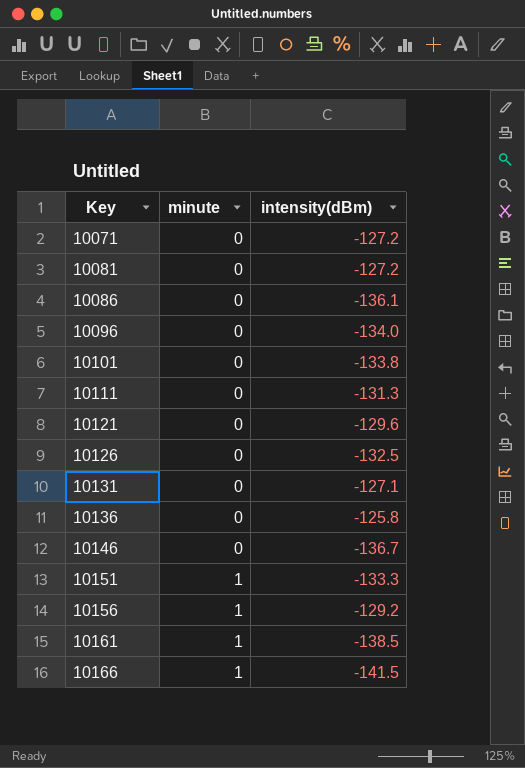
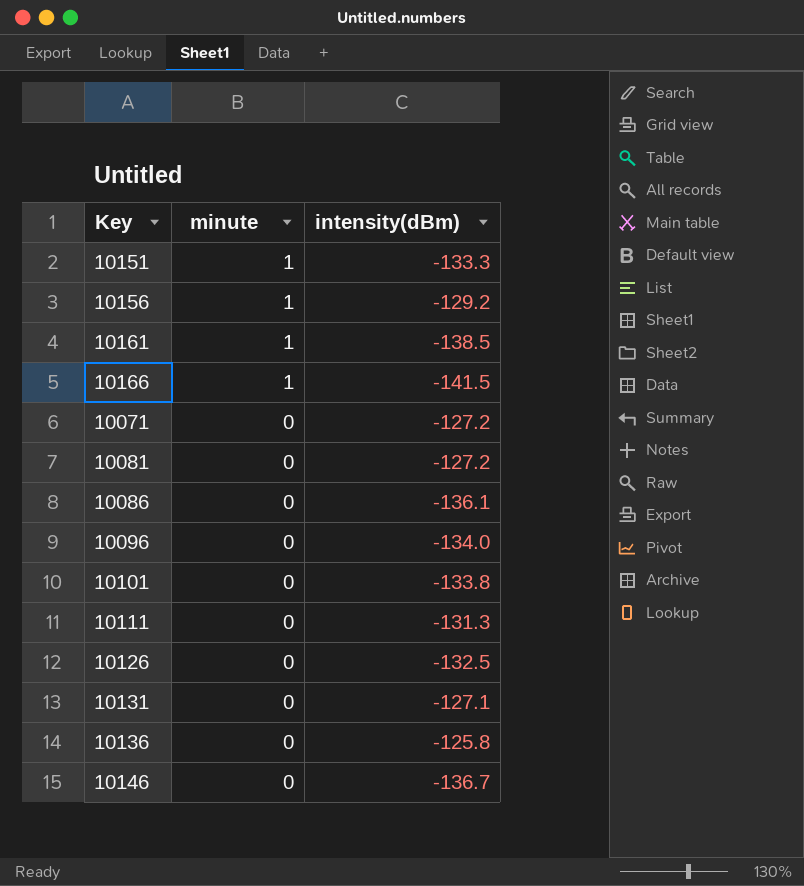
row order: Key ascending -> minute descending
row 10121: 0 | -129.6 -> none

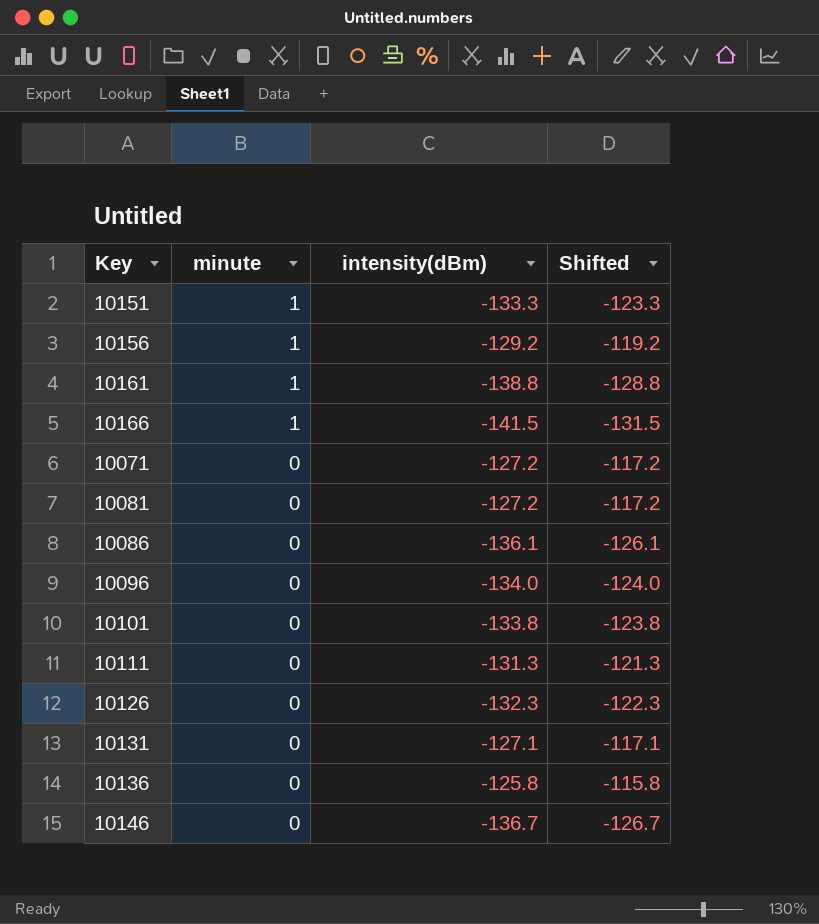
column Shifted | formula: none -> [intensity(dBm)] + 10
10161 | intensity(dBm): -138.5 -> -138.8
10126 | intensity(dBm): -132.5 -> -132.3

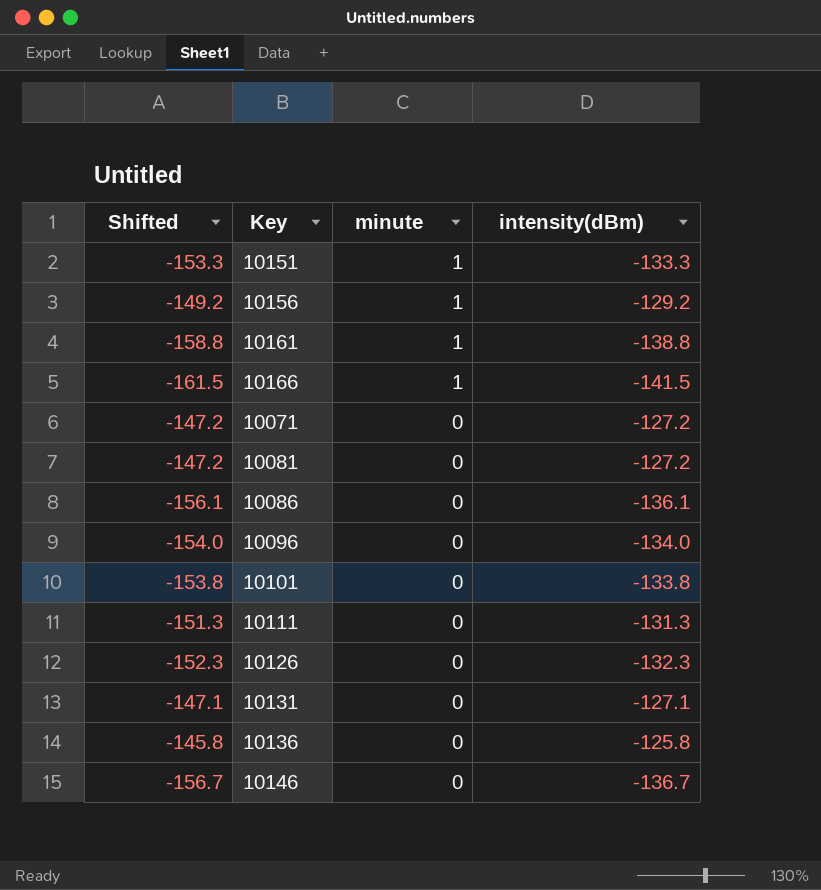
column Shifted | formula: [intensity(dBm)] + 10 -> [intensity(dBm)] - 20
column Shifted | position: 4 -> 1

